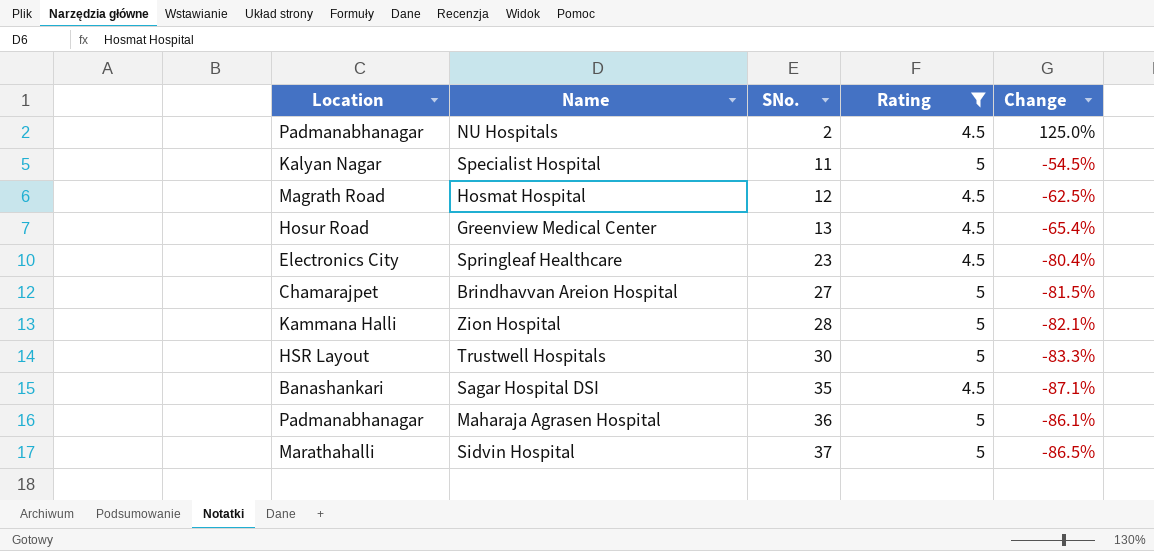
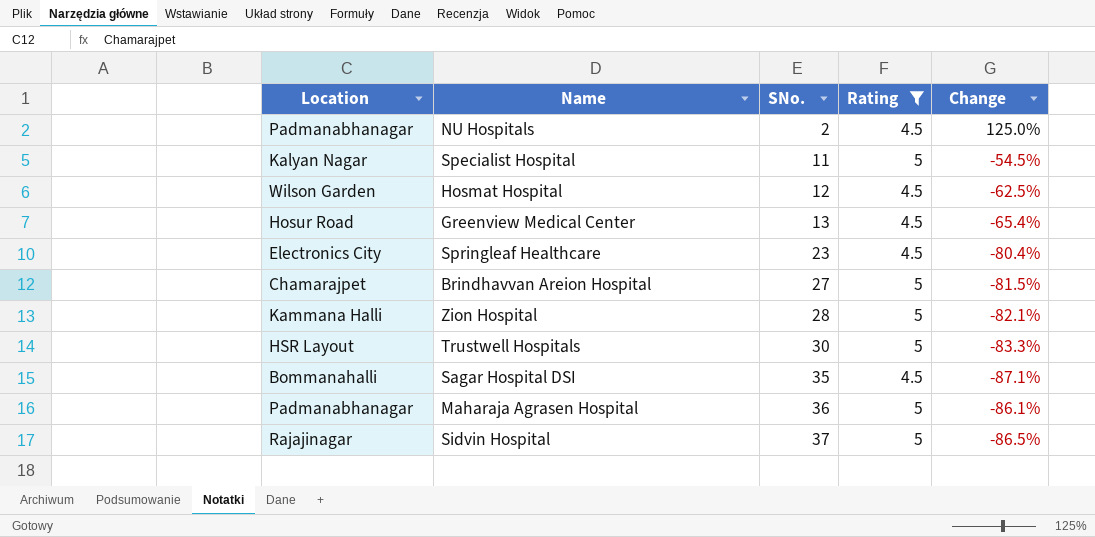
Hosmat Hospital | Location: Magrath Road -> Wilson Garden
Sagar Hospital DSI | Location: Banashankari -> Bommanahalli
Sidvin Hospital | Location: Marathahalli -> Rajajinagar

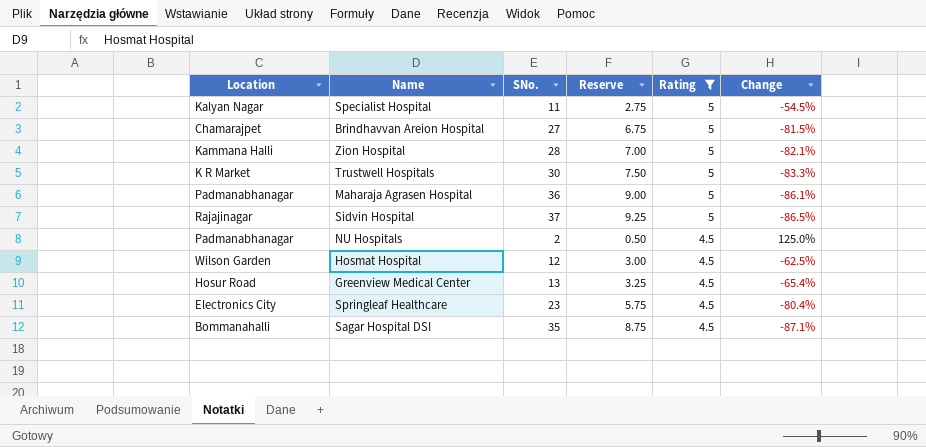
row order: SNo. ascending -> Rating descending
column Reserve | formula: none -> [SNo.] * 0.25
Trustwell Hospitals | Location: HSR Layout -> K R Market

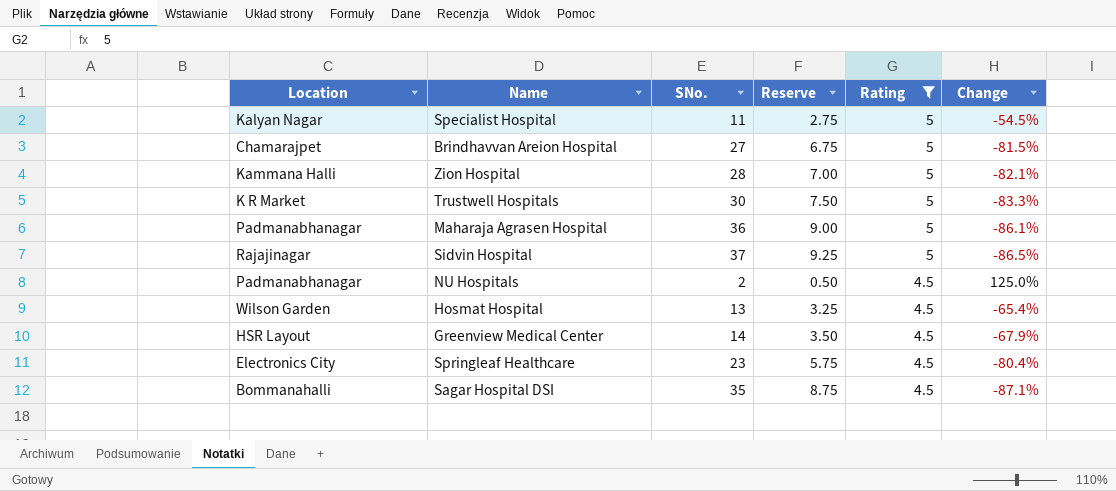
Hosmat Hospital | SNo.: 12 -> 13
Hosmat Hospital | Reserve: 3.00 -> 3.25
Hosmat Hospital | Change: -62.5% -> -65.4%
Greenview Medical Center | Location: Hosur Road -> HSR Layout
Greenview Medical Center | SNo.: 13 -> 14
Greenview Medical Center | Reserve: 3.25 -> 3.50
Greenview Medical Center | Change: -65.4% -> -67.9%

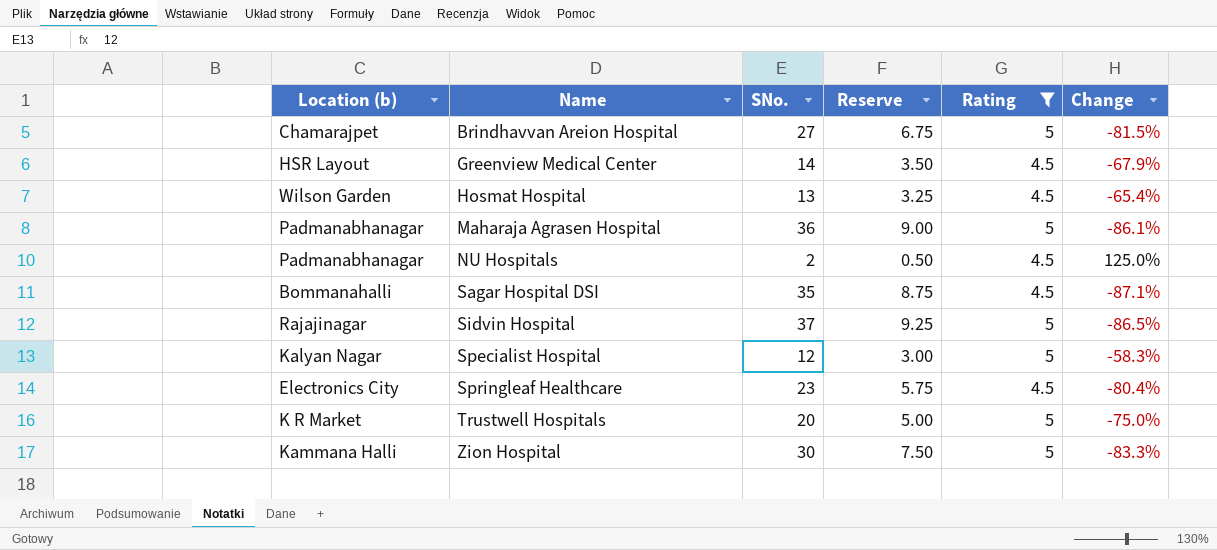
row order: Rating descending -> Name ascending
column name: Location -> Location (b)
Specialist Hospital | SNo.: 11 -> 12
Specialist Hospital | Reserve: 2.75 -> 3.00
Specialist Hospital | Change: -54.5% -> -58.3%
Trustwell Hospitals | SNo.: 30 -> 20
Trustwell Hospitals | Reserve: 7.50 -> 5.00
Trustwell Hospitals | Change: -83.3% -> -75.0%
Zion Hospital | SNo.: 28 -> 30
Zion Hospital | Reserve: 7.00 -> 7.50
Zion Hospital | Change: -82.1% -> -83.3%

